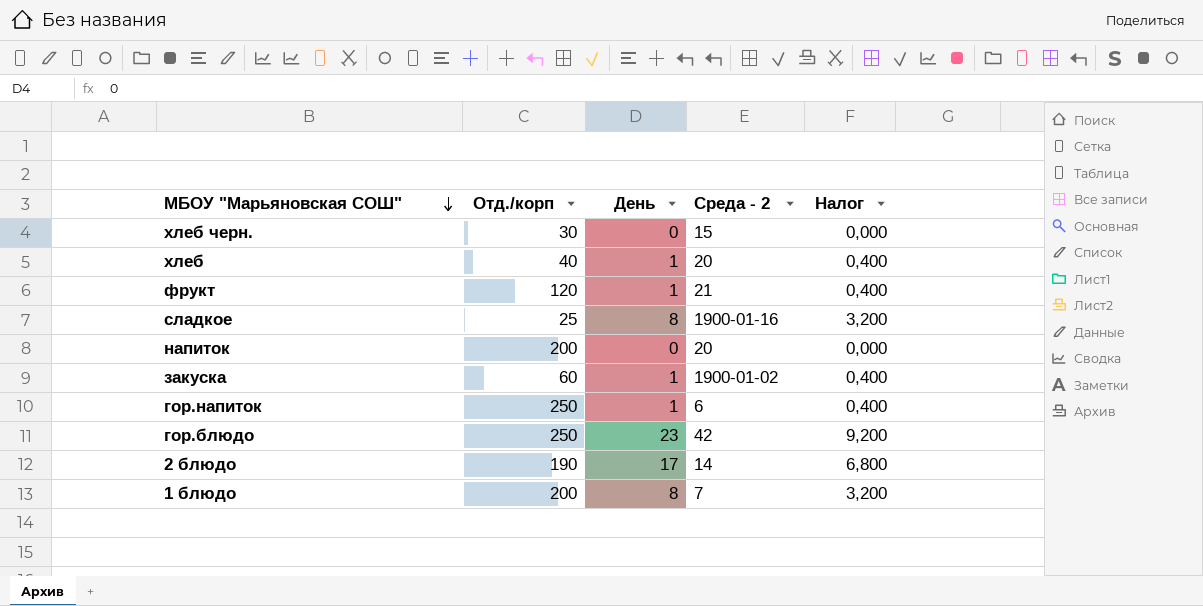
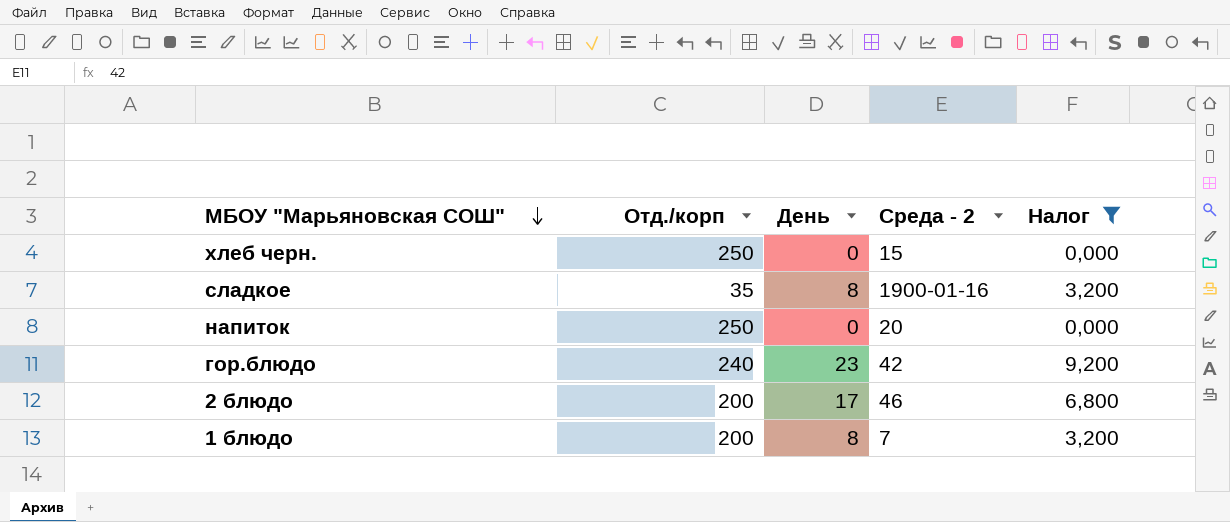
filter: none -> Налог != 0,400
хлеб черн. | Отд./корп: 30 -> 250
сладкое | Отд./корп: 25 -> 35
напиток | Отд./корп: 200 -> 250
гор.блюдо | Отд./корп: 250 -> 240
2 блюдо | Отд./корп: 190 -> 200
2 блюдо | Среда - 2: 14 -> 46

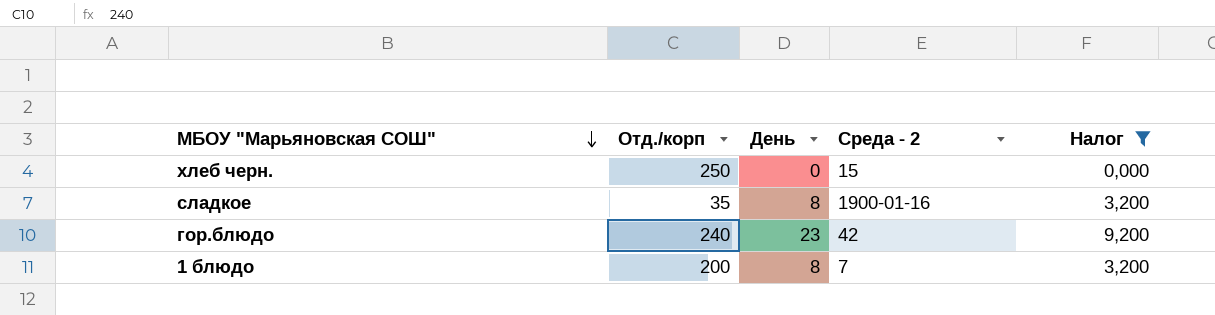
row напиток: 250 | 0 | 20 | 0,000 -> none
row 2 блюдо: 200 | 17 | 46 | 6,800 -> none

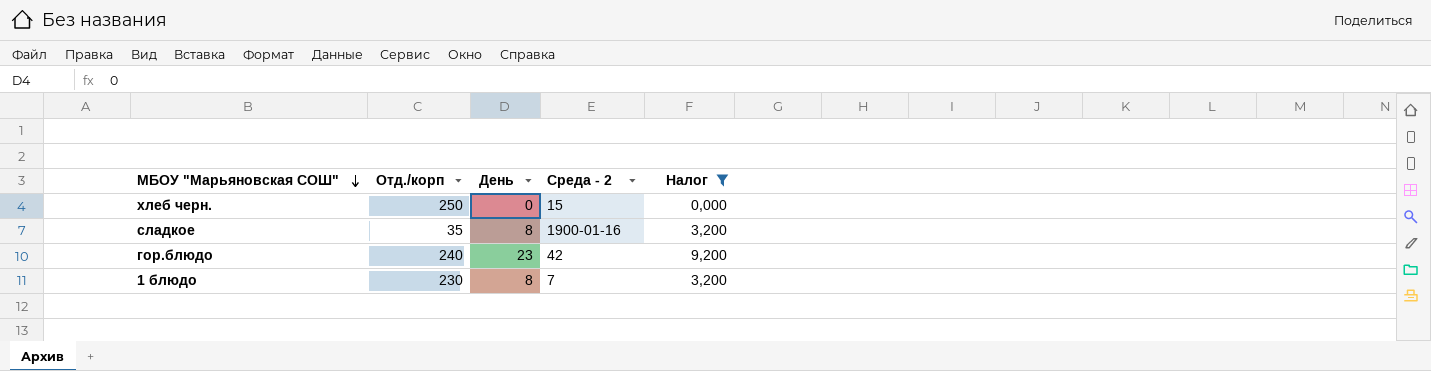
1 блюдо | Отд./корп: 200 -> 230

